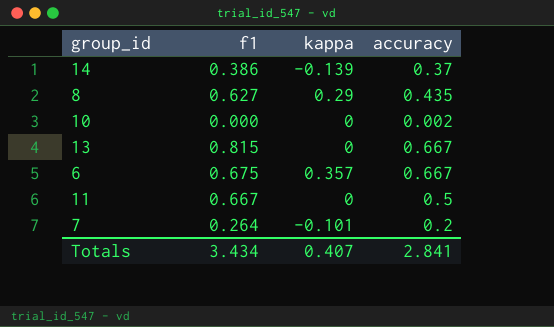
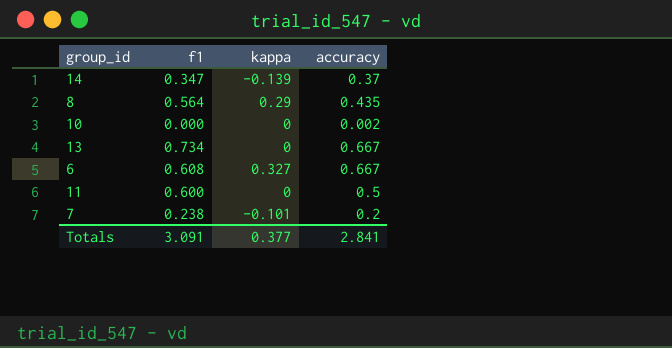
14 | f1: 0.386 -> 0.347
8 | f1: 0.627 -> 0.564
13 | f1: 0.815 -> 0.734
6 | f1: 0.675 -> 0.608
6 | kappa: 0.357 -> 0.327
11 | f1: 0.667 -> 0.600
7 | f1: 0.264 -> 0.238
Totals | f1: 3.434 -> 3.091
Totals | kappa: 0.407 -> 0.377

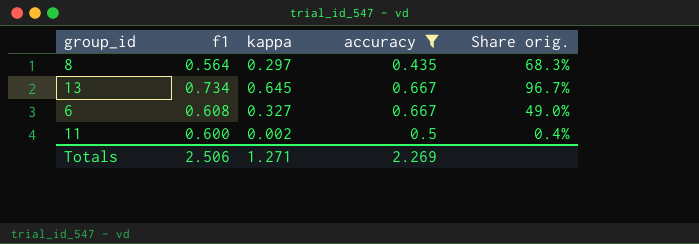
filter: none -> accuracy >= 0.435
column Share orig. | formula: none -> [kappa] / [accuracy]
8 | kappa: 0.29 -> 0.297
13 | kappa: 0 -> 0.645
11 | kappa: 0 -> 0.002
Totals | f1: 3.091 -> 2.506
Totals | kappa: 0.377 -> 1.271
Totals | accuracy: 2.841 -> 2.269

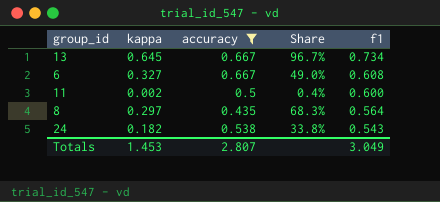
row order: none -> f1 descending
column name: Share orig. -> Share
column f1 | position: 2 -> 5
row 24: none -> 0.182 | 0.538 | 33.8% | 0.543
Totals | kappa: 1.271 -> 1.453
Totals | accuracy: 2.269 -> 2.807
Totals | f1: 2.506 -> 3.049

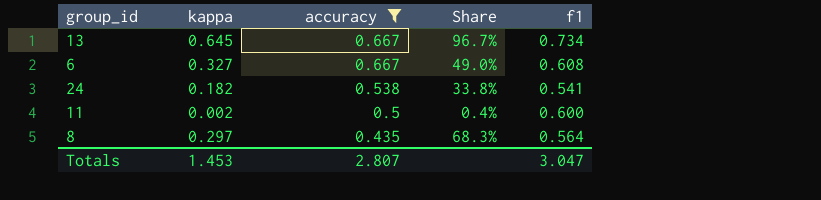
row order: f1 descending -> accuracy descending
24 | f1: 0.543 -> 0.541
Totals | f1: 3.049 -> 3.047

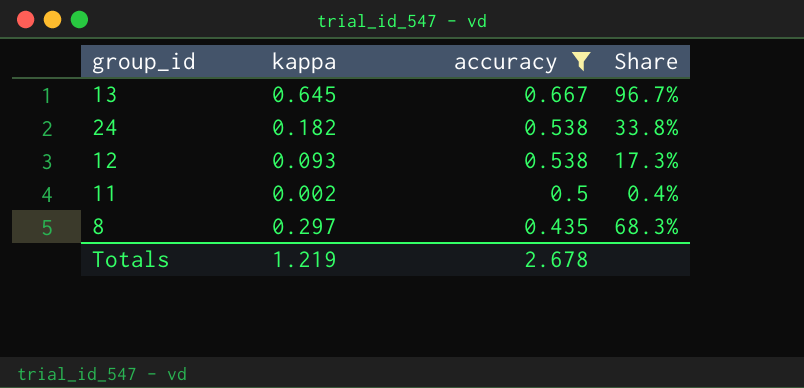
column f1 | position: 5 -> none
row 6: 0.327 | 0.667 | 49.0% | 0.608 -> none
row 12: none -> 0.093 | 0.538 | 17.3%
Totals | kappa: 1.453 -> 1.219
Totals | accuracy: 2.807 -> 2.678

